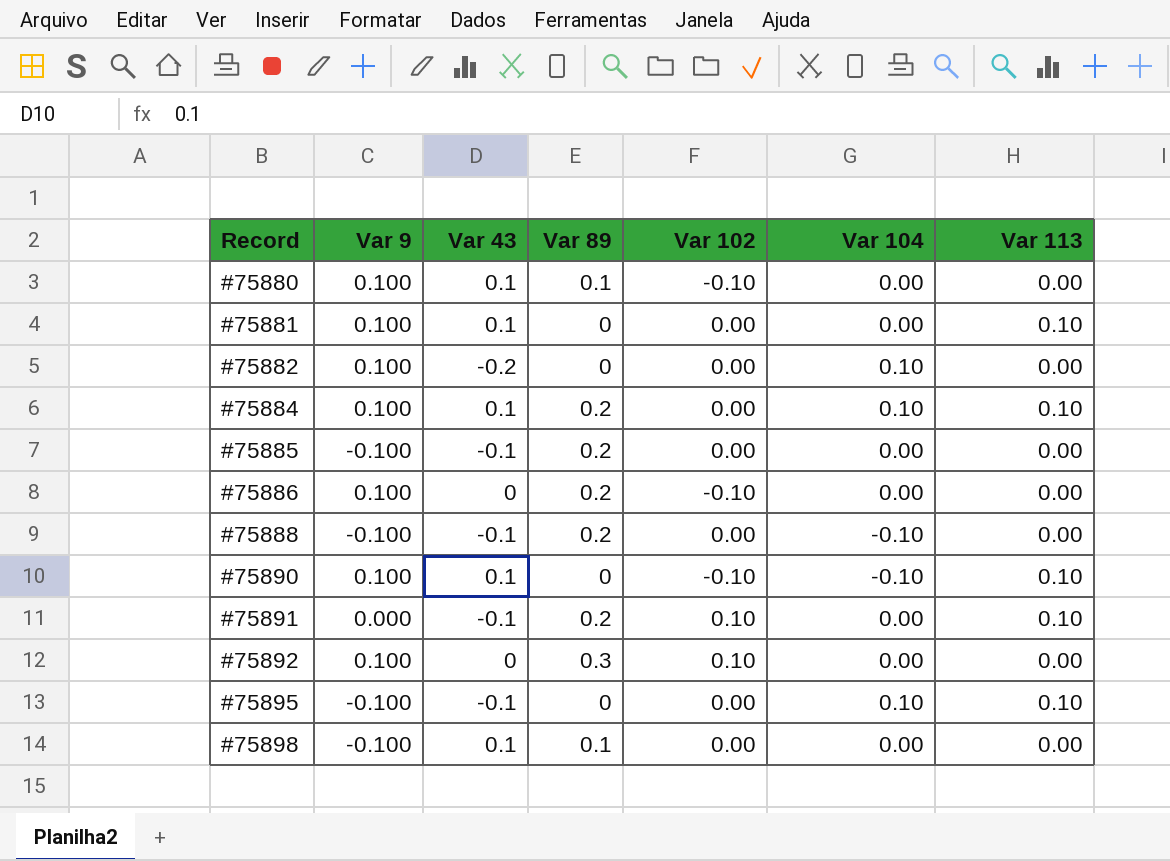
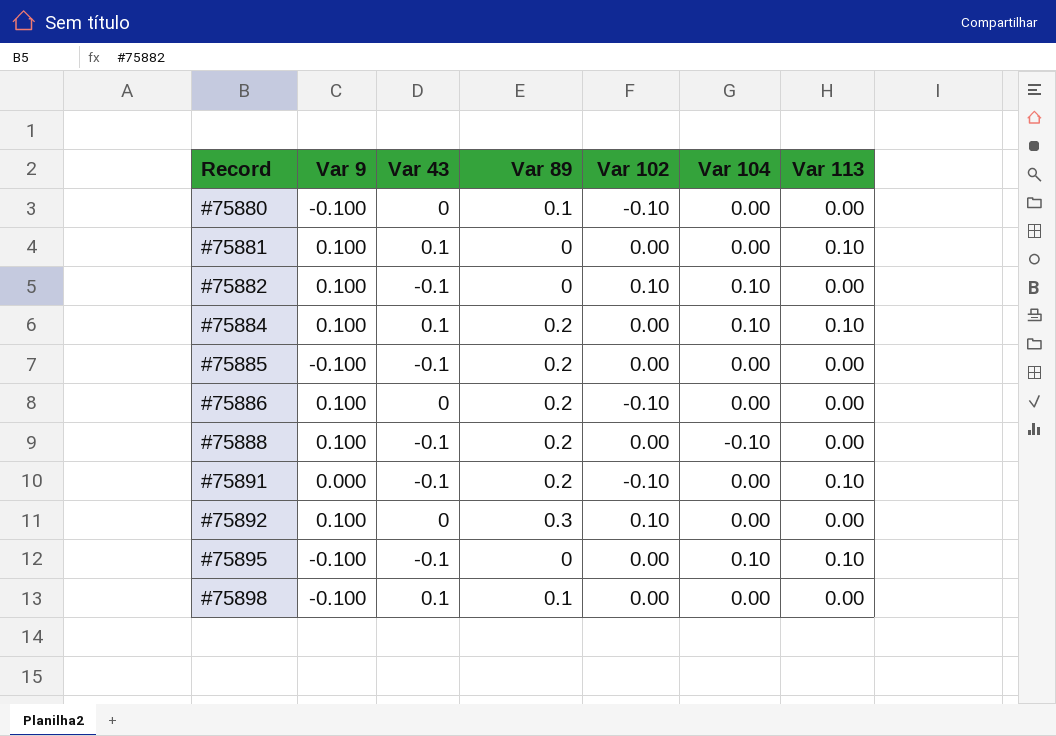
row #75890: 0.100 | 0.1 | 0 | -0.10 | -0.10 | 0.10 -> none
#75880 | Var 9: 0.100 -> -0.100
#75880 | Var 43: 0.1 -> 0
#75882 | Var 43: -0.2 -> -0.1
#75882 | Var 102: 0.00 -> 0.10
#75888 | Var 9: -0.100 -> 0.100
#75891 | Var 102: 0.10 -> -0.10

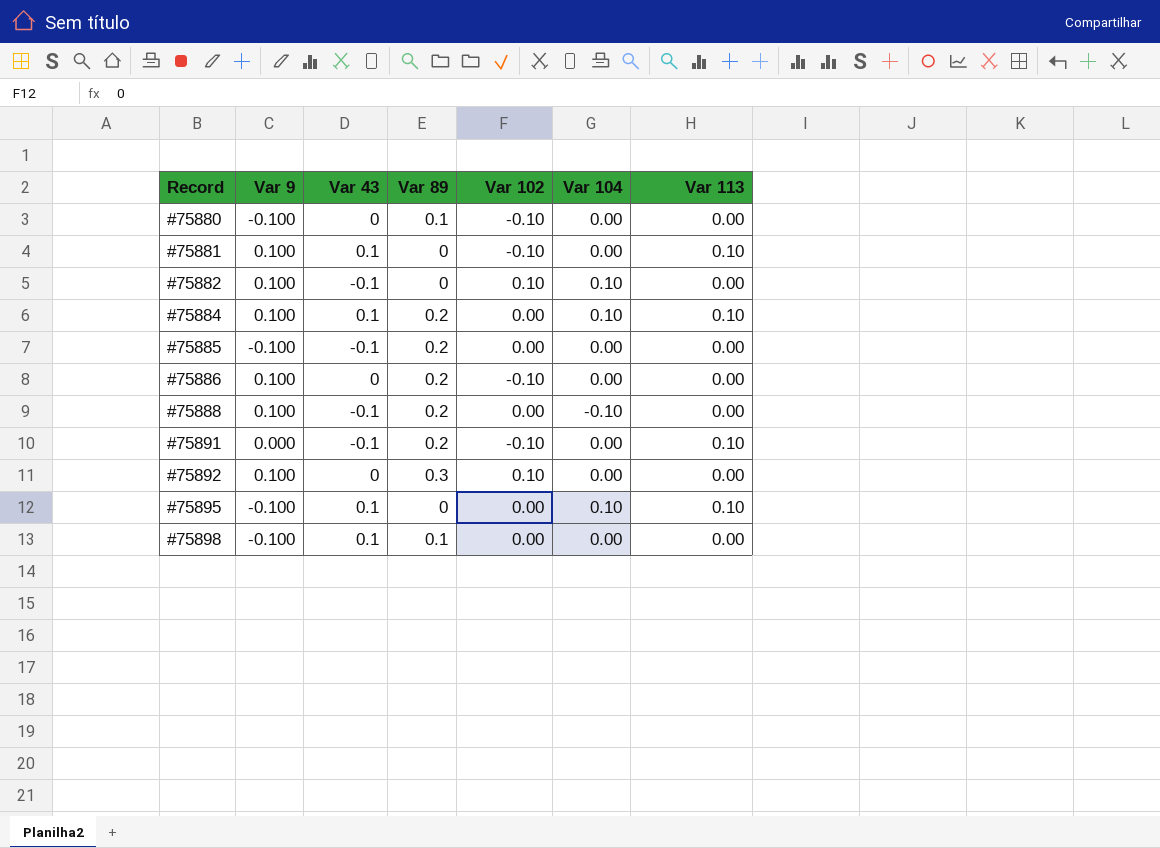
#75881 | Var 102: 0.00 -> -0.10
#75895 | Var 43: -0.1 -> 0.1

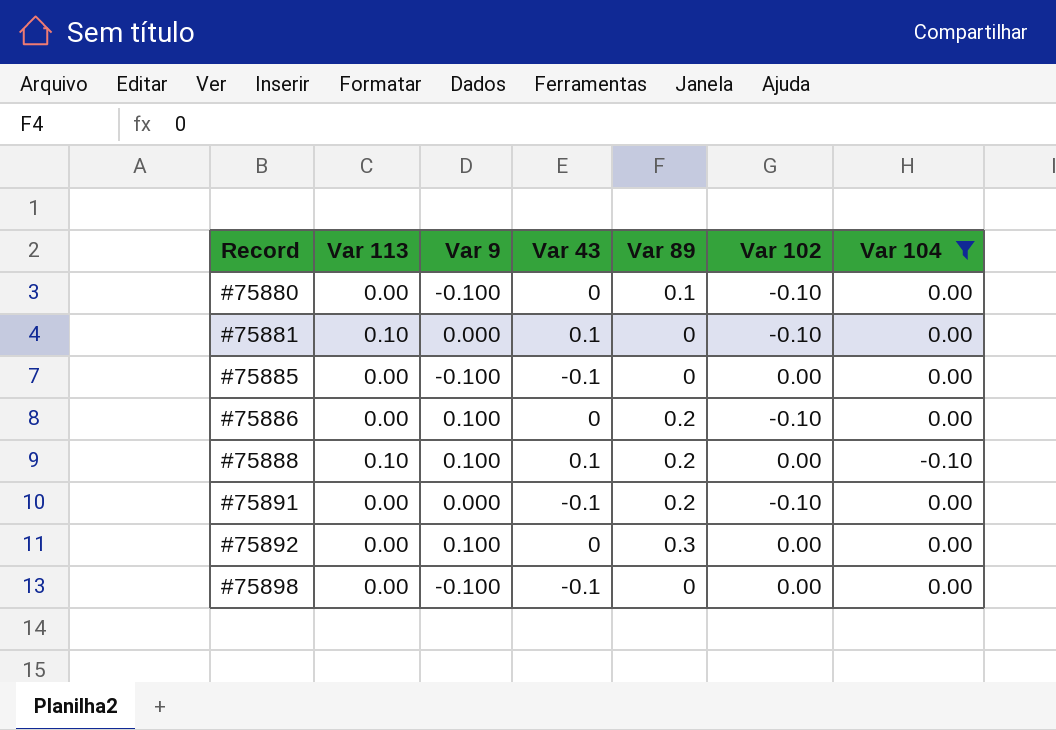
filter: none -> Var 104 != 0.10
column Var 113 | position: 7 -> 2
#75881 | Var 9: 0.100 -> 0.000
#75885 | Var 89: 0.2 -> 0
#75888 | Var 113: 0.00 -> 0.10
#75888 | Var 43: -0.1 -> 0.1
#75891 | Var 113: 0.10 -> 0.00
#75892 | Var 102: 0.10 -> 0.00
#75898 | Var 43: 0.1 -> -0.1
#75898 | Var 89: 0.1 -> 0

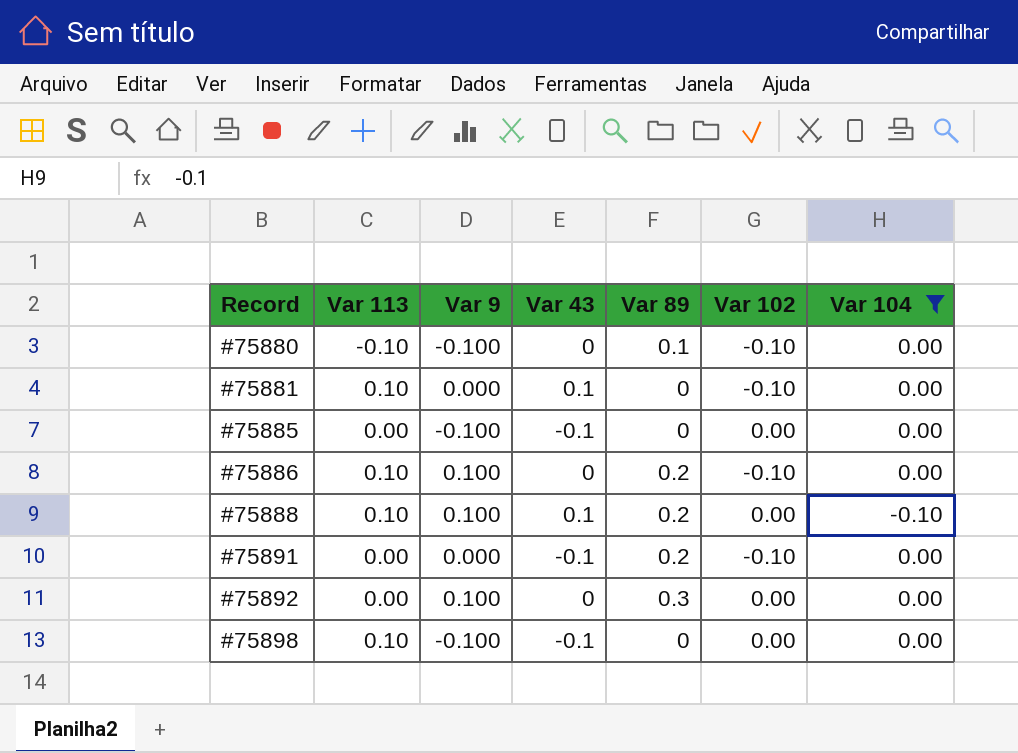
#75880 | Var 113: 0.00 -> -0.10
#75886 | Var 113: 0.00 -> 0.10
#75898 | Var 113: 0.00 -> 0.10

